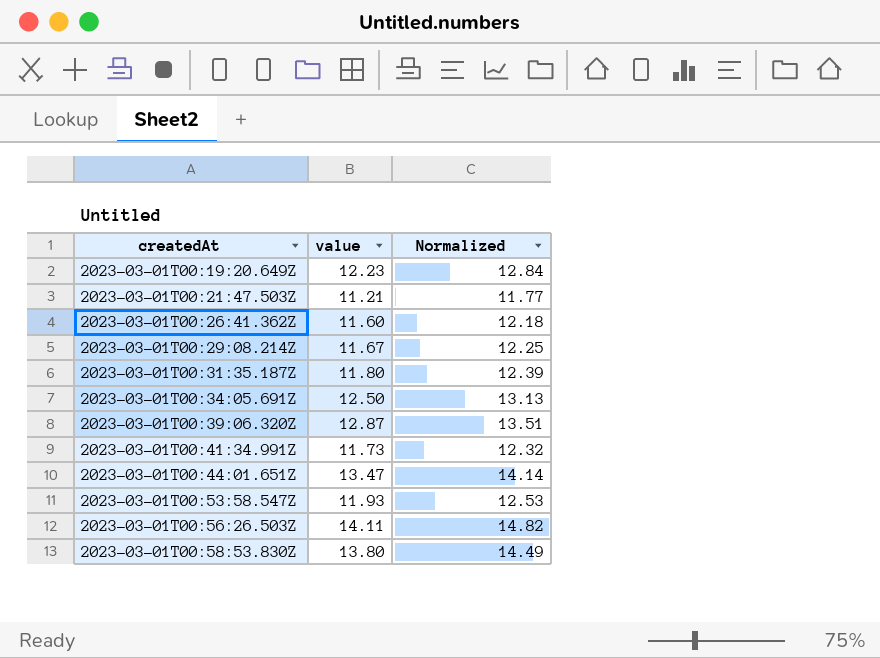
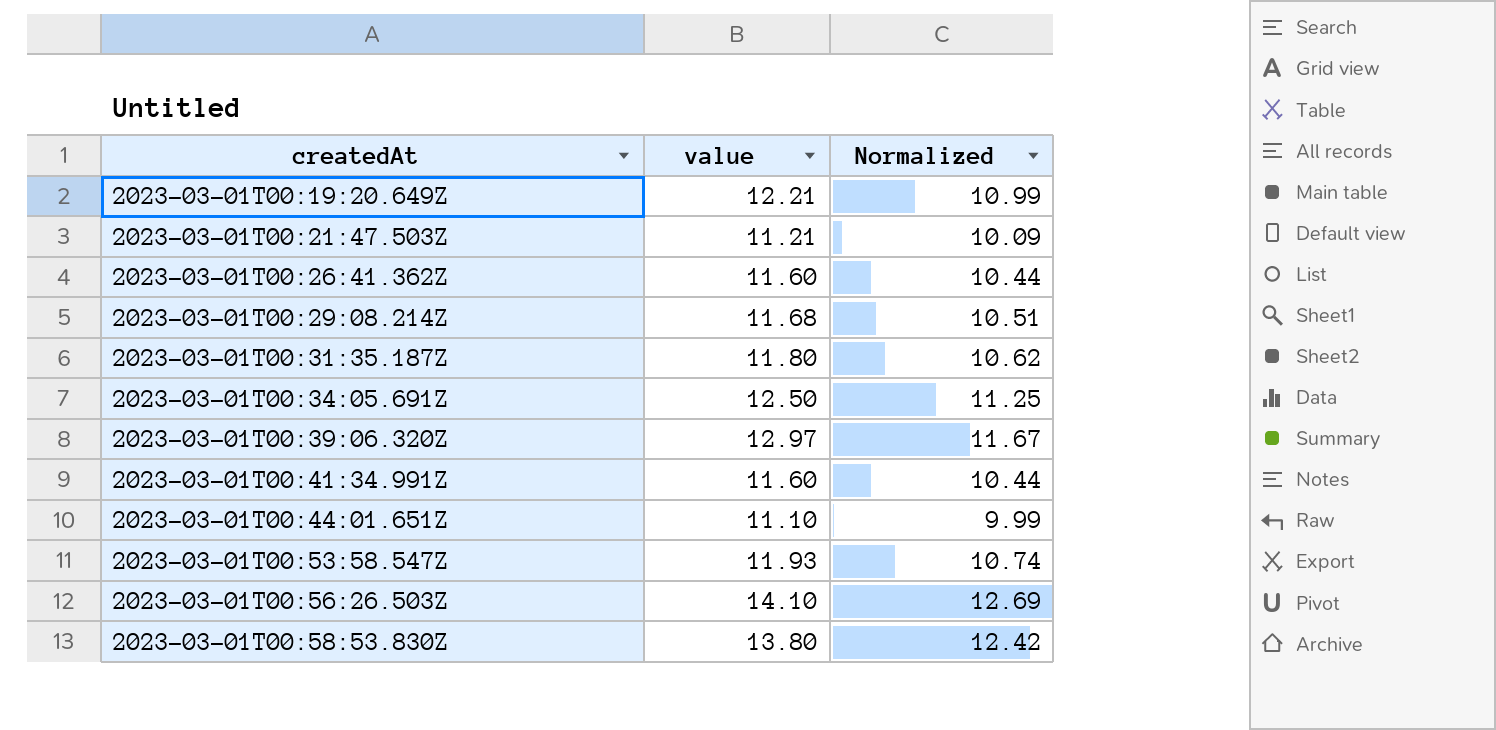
column Normalized | formula: [value] * 1.05 -> [value] * 0.9
2023-03-01T00:19:20.649Z | value: 12.23 -> 12.21
2023-03-01T00:29:08.214Z | value: 11.67 -> 11.68
2023-03-01T00:39:06.320Z | value: 12.87 -> 12.97
2023-03-01T00:41:34.991Z | value: 11.73 -> 11.60
2023-03-01T00:44:01.651Z | value: 13.47 -> 11.10
2023-03-01T00:56:26.503Z | value: 14.11 -> 14.10

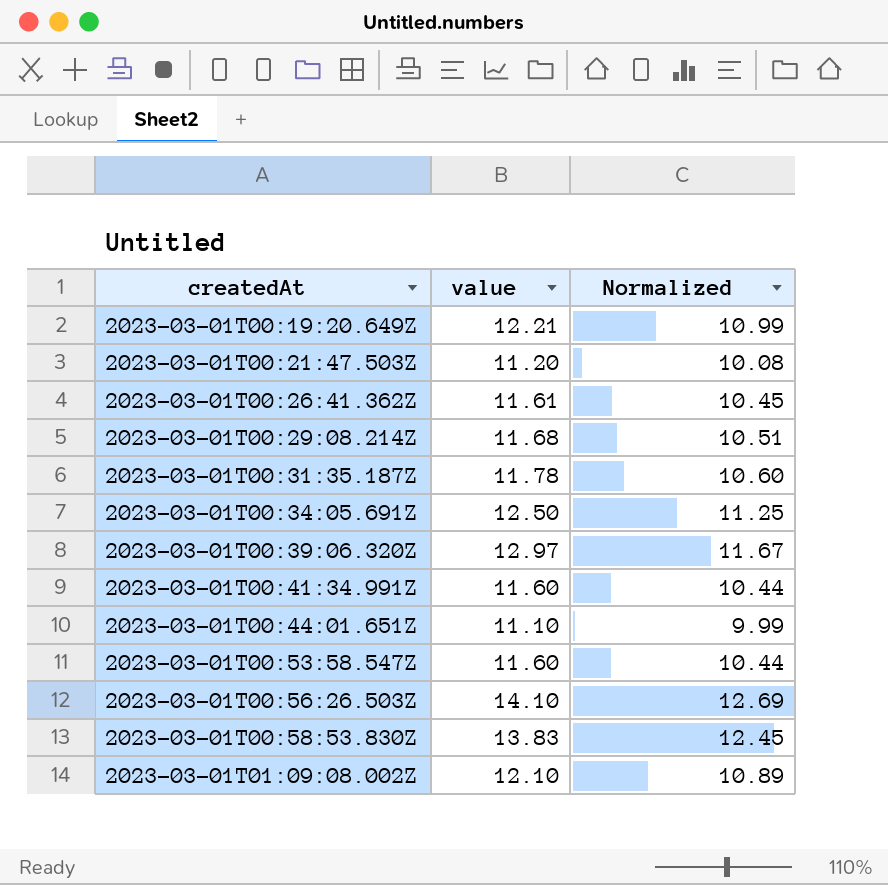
2023-03-01T00:21:47.503Z | value: 11.21 -> 11.20
2023-03-01T00:21:47.503Z | Normalized: 10.09 -> 10.08
2023-03-01T00:26:41.362Z | value: 11.60 -> 11.61
2023-03-01T00:26:41.362Z | Normalized: 10.44 -> 10.45
2023-03-01T00:31:35.187Z | value: 11.80 -> 11.78
2023-03-01T00:31:35.187Z | Normalized: 10.62 -> 10.60
2023-03-01T00:53:58.547Z | value: 11.93 -> 11.60
2023-03-01T00:53:58.547Z | Normalized: 10.74 -> 10.44
2023-03-01T00:58:53.830Z | value: 13.80 -> 13.83
2023-03-01T00:58:53.830Z | Normalized: 12.42 -> 12.45
row 2023-03-01T01:09:08.002Z: none -> 12.10 | 10.89

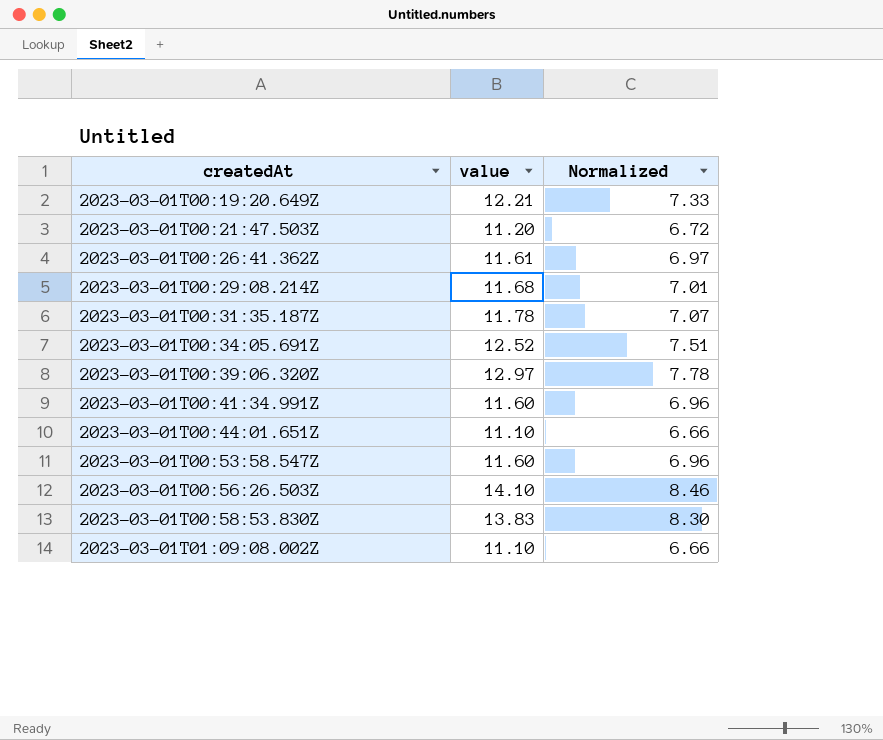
column Normalized | formula: [value] * 0.9 -> [value] * 0.6
2023-03-01T00:34:05.691Z | value: 12.50 -> 12.52
2023-03-01T01:09:08.002Z | value: 12.10 -> 11.10

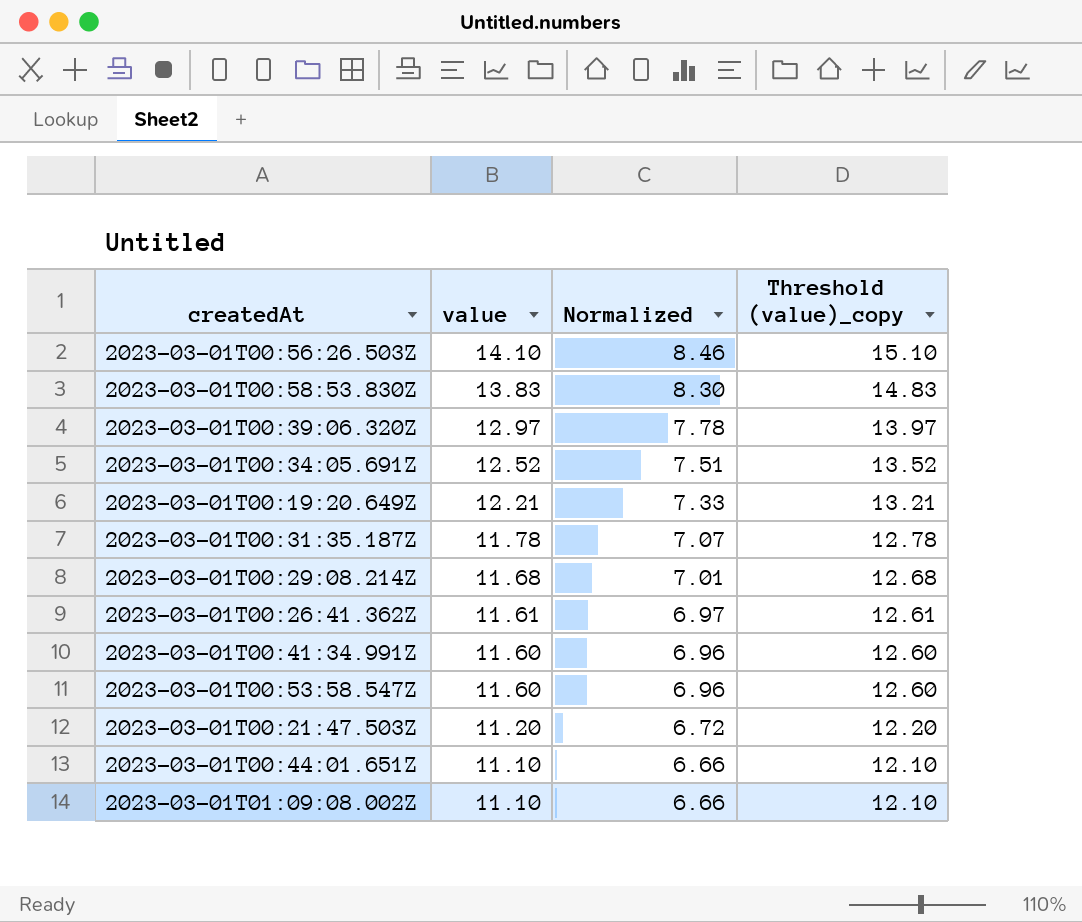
row order: createdAt ascending -> value descending
column Threshold (value)_copy | formula: none -> [value] + 1

